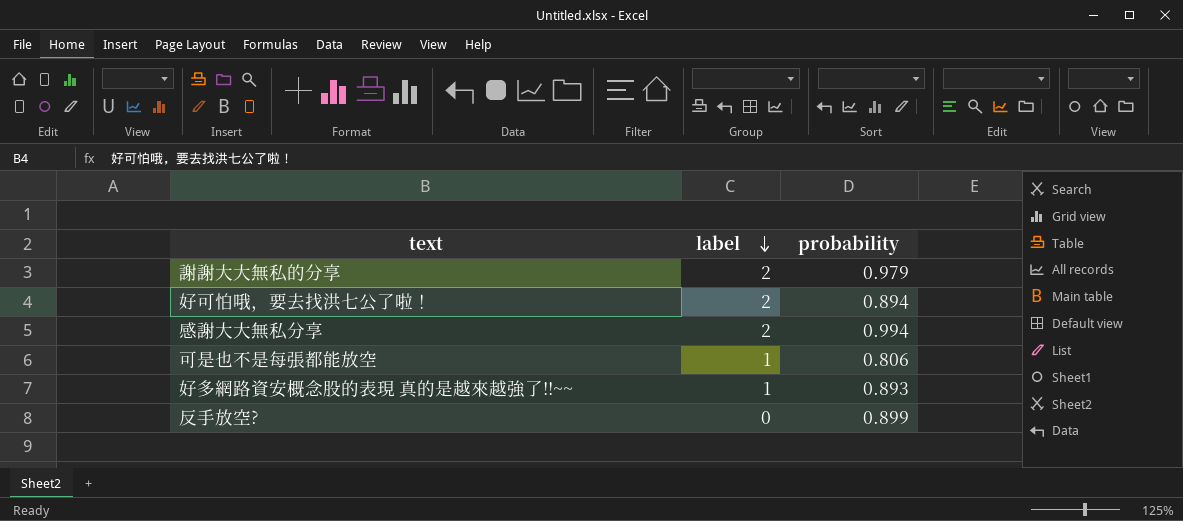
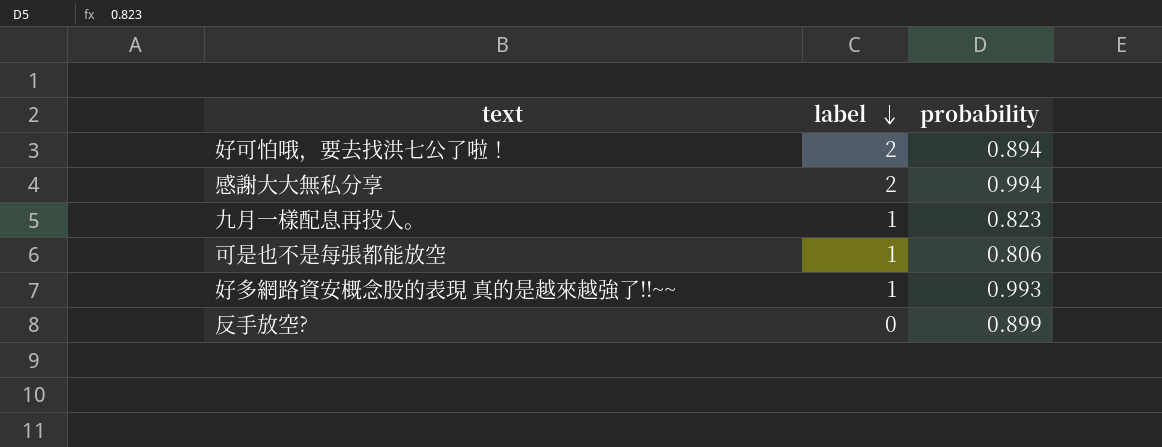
row 謝謝大大無私的分享: 2 | 0.979 -> none
row 九月一樣配息再投入。: none -> 1 | 0.823
好多網路資安概念股的表現 真的是越來越強了!!~~ | probability: 0.893 -> 0.993

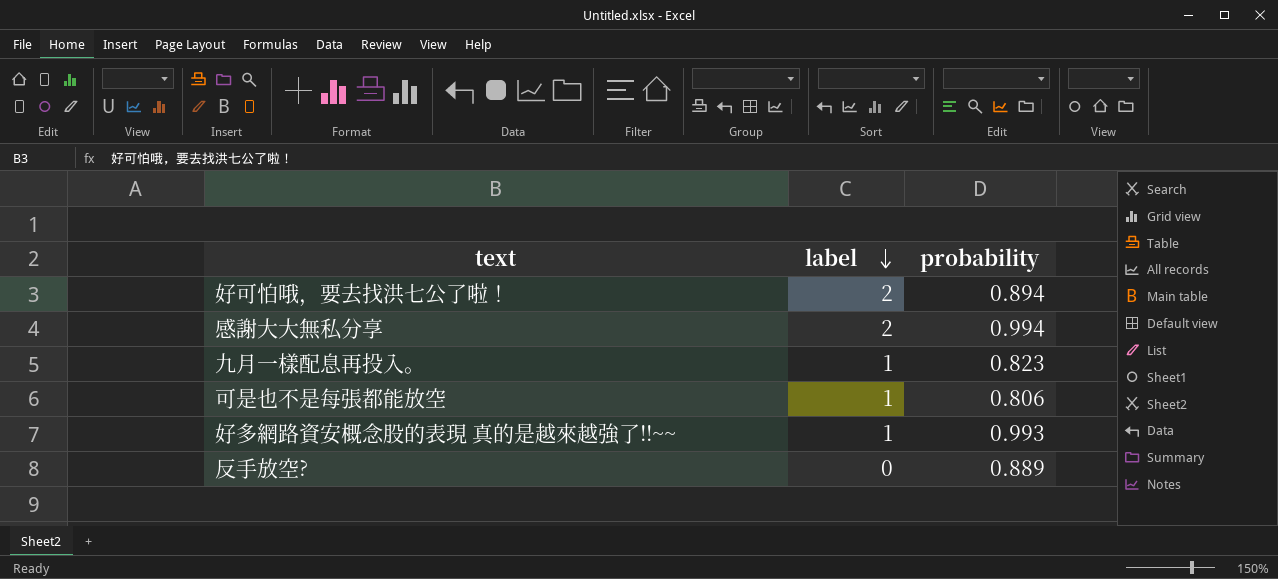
反手放空? | probability: 0.899 -> 0.889

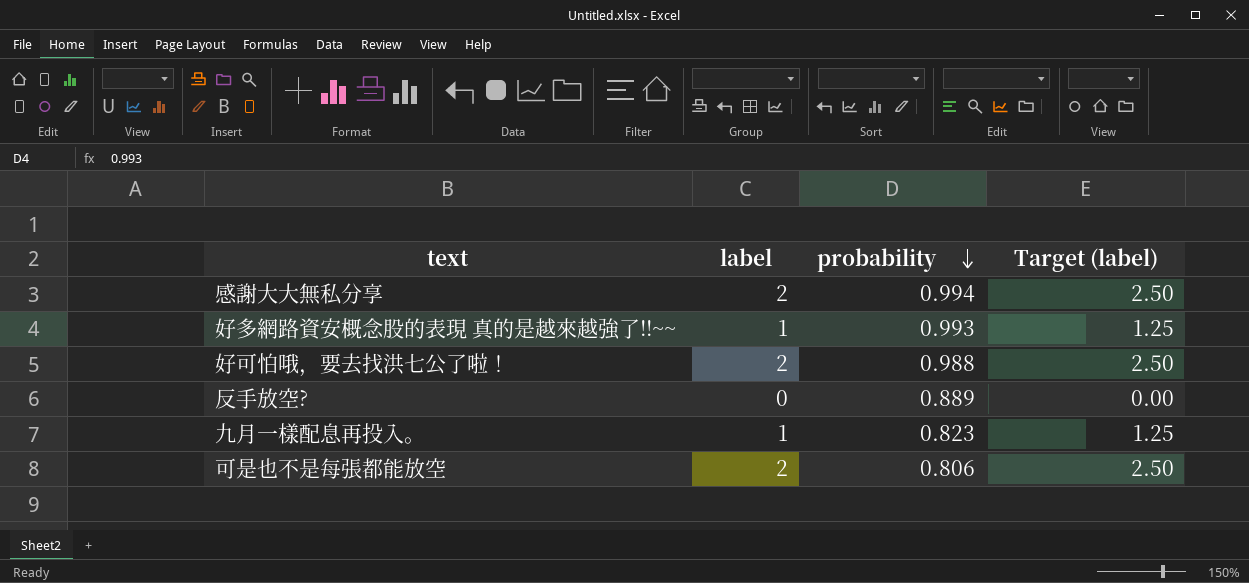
row order: label descending -> probability descending
column Target (label) | formula: none -> [label] * 1.25
好可怕哦，要去找洪七公了啦！ | probability: 0.894 -> 0.988
可是也不是每張都能放空 | label: 1 -> 2

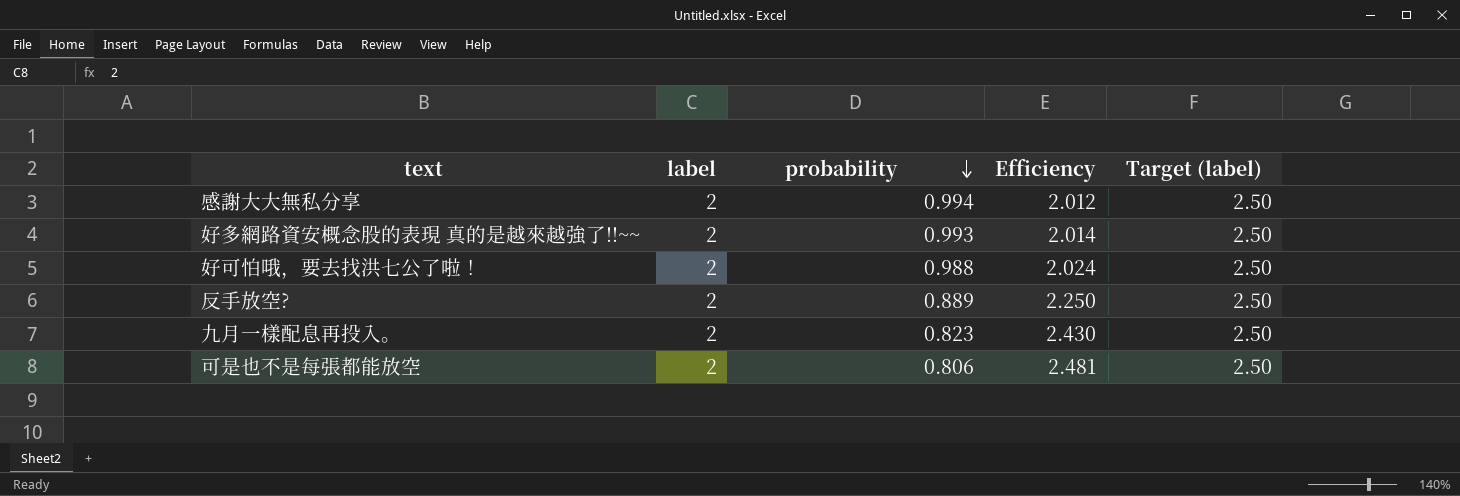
column Efficiency | formula: none -> [label] / [probability]
好多網路資安概念股的表現 真的是越來越強了!!~~ | label: 1 -> 2
好多網路資安概念股的表現 真的是越來越強了!!~~ | Target (label): 1.25 -> 2.50
反手放空? | label: 0 -> 2
反手放空? | Target (label): 0.00 -> 2.50
九月一樣配息再投入。 | label: 1 -> 2
九月一樣配息再投入。 | Target (label): 1.25 -> 2.50

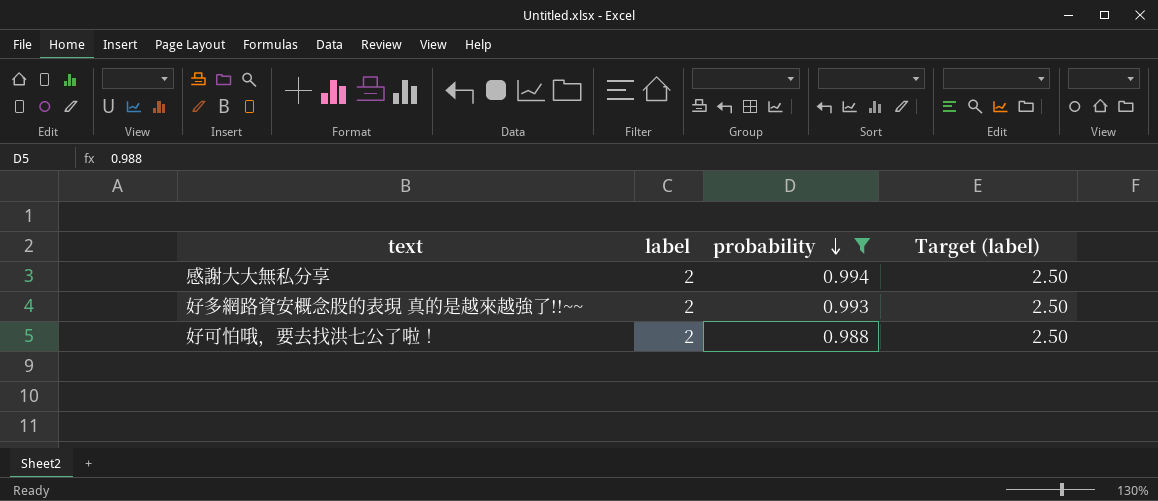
filter: none -> probability >= 0.988
column Efficiency | formula: [label] / [probability] -> none

